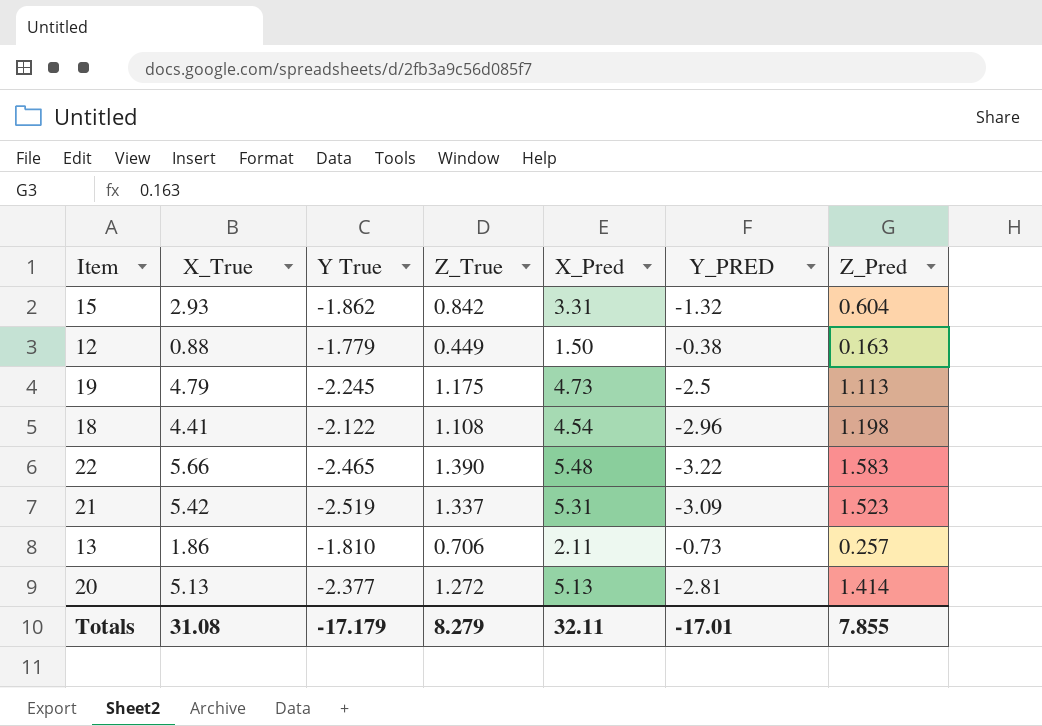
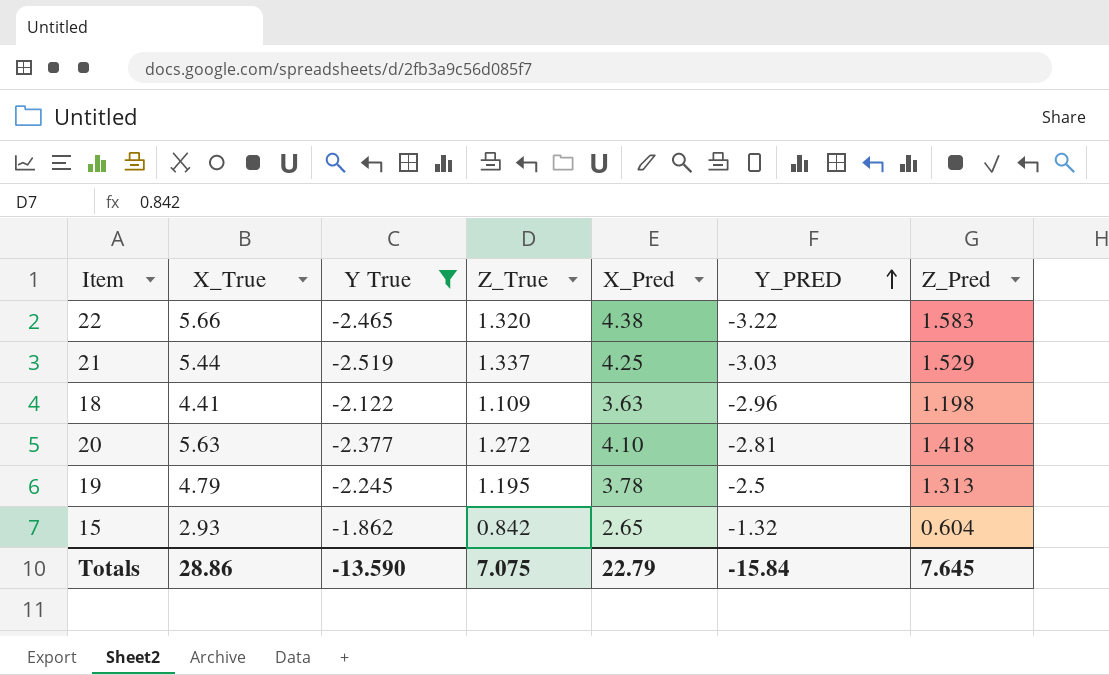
filter: none -> Y True <= -1.862
row order: none -> Y_PRED ascending
22 | Z_True: 1.390 -> 1.320
22 | X_Pred: 5.48 -> 4.38
21 | X_True: 5.42 -> 5.44
21 | X_Pred: 5.31 -> 4.25
21 | Y_PRED: -3.09 -> -3.03
21 | Z_Pred: 1.523 -> 1.529
18 | Z_True: 1.108 -> 1.109
18 | X_Pred: 4.54 -> 3.63
20 | X_True: 5.13 -> 5.63
20 | X_Pred: 5.13 -> 4.10
20 | Z_Pred: 1.414 -> 1.418
19 | Z_True: 1.175 -> 1.195
19 | X_Pred: 4.73 -> 3.78
19 | Z_Pred: 1.113 -> 1.313
15 | X_Pred: 3.31 -> 2.65
Totals | X_True: 31.08 -> 28.86
Totals | Y True: -17.179 -> -13.590
Totals | Z_True: 8.279 -> 7.075
Totals | X_Pred: 32.11 -> 22.79
Totals | Y_PRED: -17.01 -> -15.84
Totals | Z_Pred: 7.855 -> 7.645

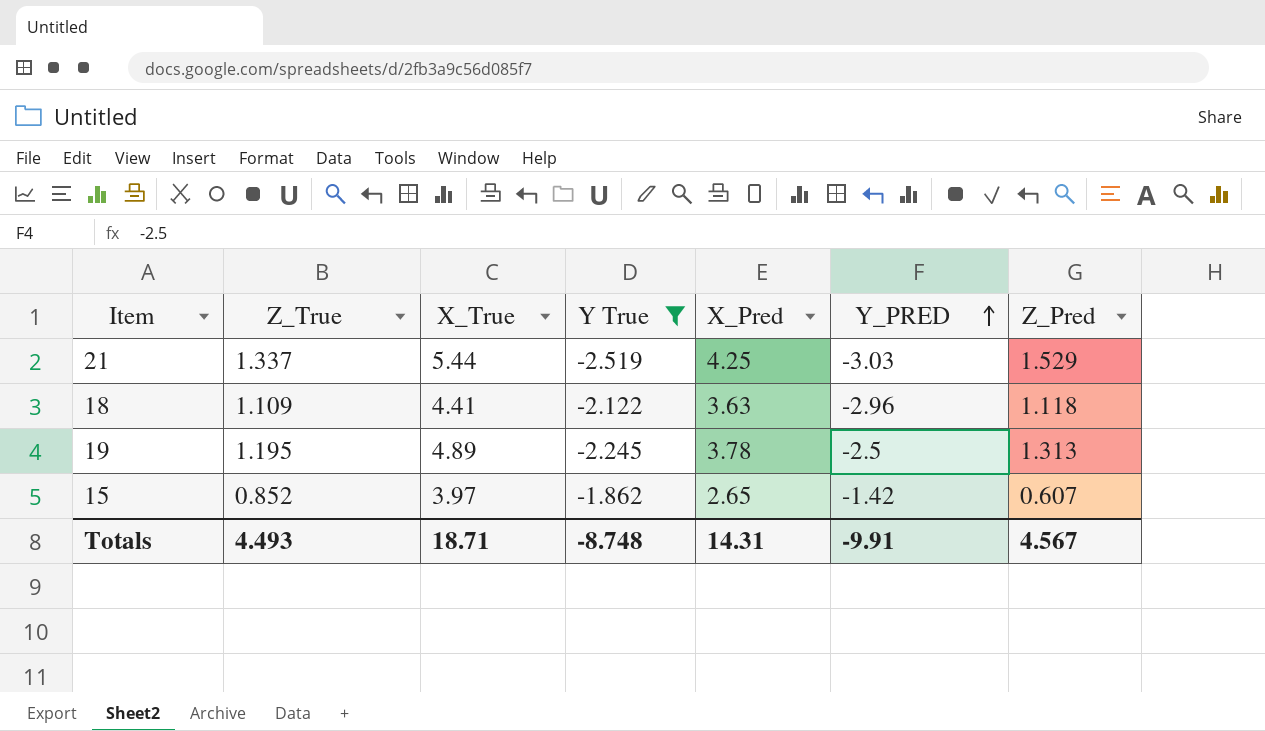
column Z_True | position: 4 -> 2
row 22: 5.66 | -2.465 | 1.320 | 4.38 | -3.22 | 1.583 -> none
row 20: 5.63 | -2.377 | 1.272 | 4.10 | -2.81 | 1.418 -> none
18 | Z_Pred: 1.198 -> 1.118
19 | X_True: 4.79 -> 4.89
15 | Z_True: 0.842 -> 0.852
15 | X_True: 2.93 -> 3.97
15 | Y_PRED: -1.32 -> -1.42
15 | Z_Pred: 0.604 -> 0.607
Totals | Z_True: 7.075 -> 4.493
Totals | X_True: 28.86 -> 18.71
Totals | Y True: -13.590 -> -8.748
Totals | X_Pred: 22.79 -> 14.31
Totals | Y_PRED: -15.84 -> -9.91
Totals | Z_Pred: 7.645 -> 4.567

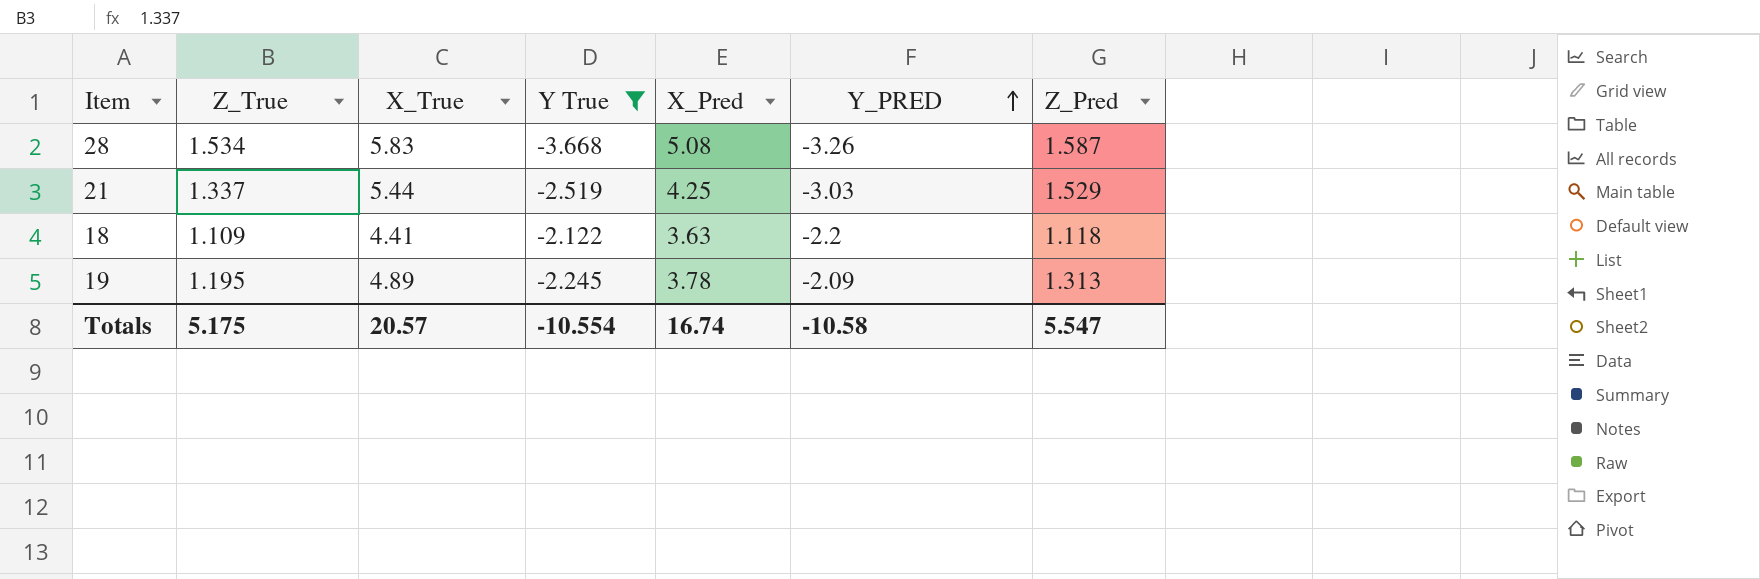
row 15: 0.852 | 3.97 | -1.862 | 2.65 | -1.42 | 0.607 -> none
row 28: none -> 1.534 | 5.83 | -3.668 | 5.08 | -3.26 | 1.587
18 | Y_PRED: -2.96 -> -2.2
19 | Y_PRED: -2.5 -> -2.09
Totals | Z_True: 4.493 -> 5.175
Totals | X_True: 18.71 -> 20.57
Totals | Y True: -8.748 -> -10.554
Totals | X_Pred: 14.31 -> 16.74
Totals | Y_PRED: -9.91 -> -10.58
Totals | Z_Pred: 4.567 -> 5.547

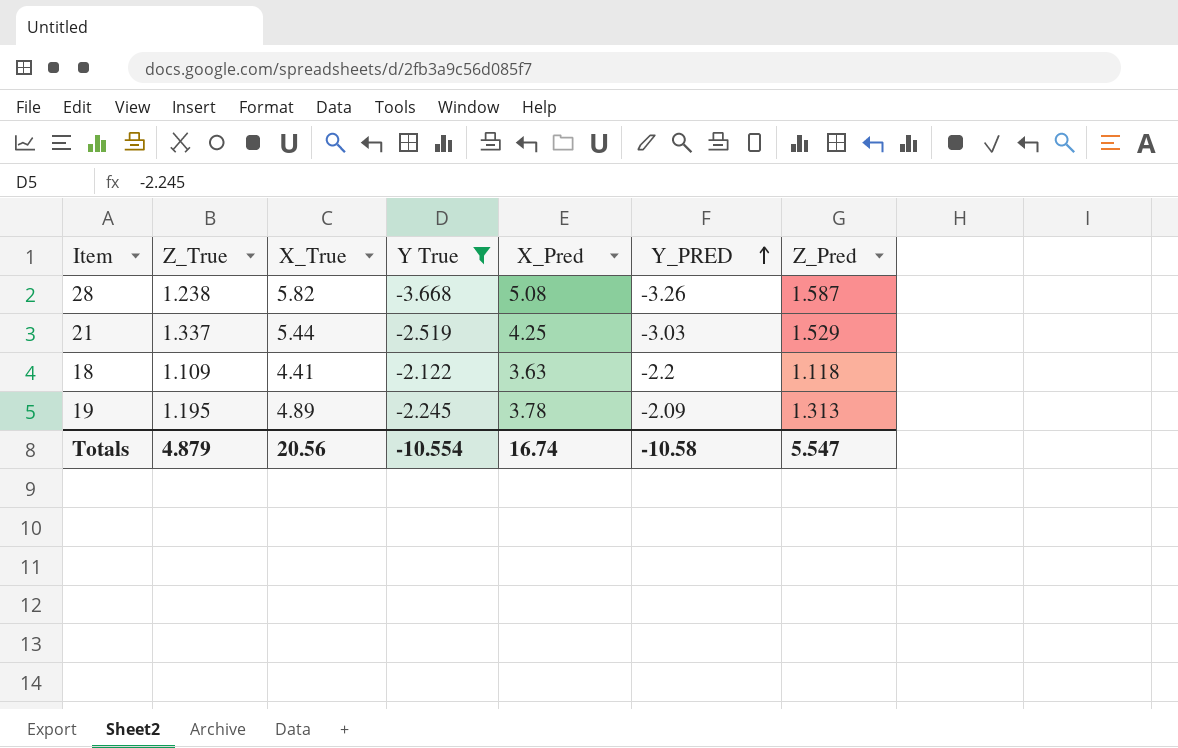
28 | Z_True: 1.534 -> 1.238
28 | X_True: 5.83 -> 5.82
Totals | Z_True: 5.175 -> 4.879
Totals | X_True: 20.57 -> 20.56

